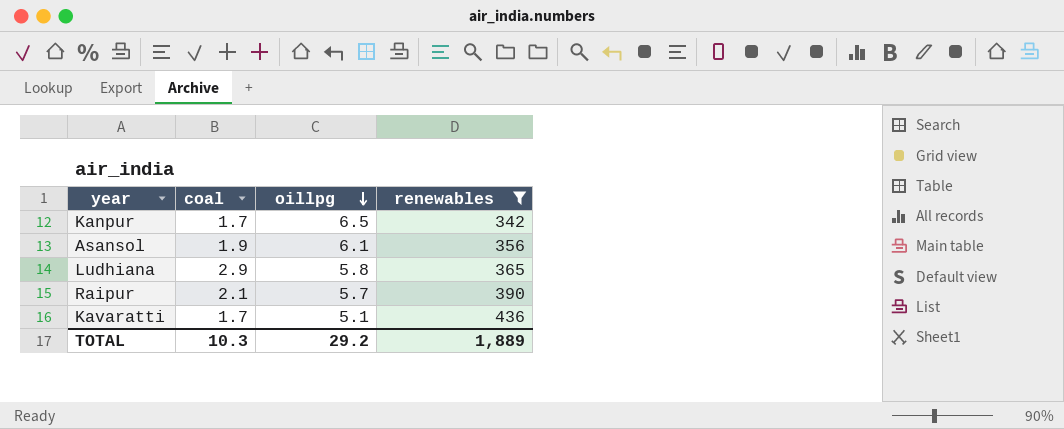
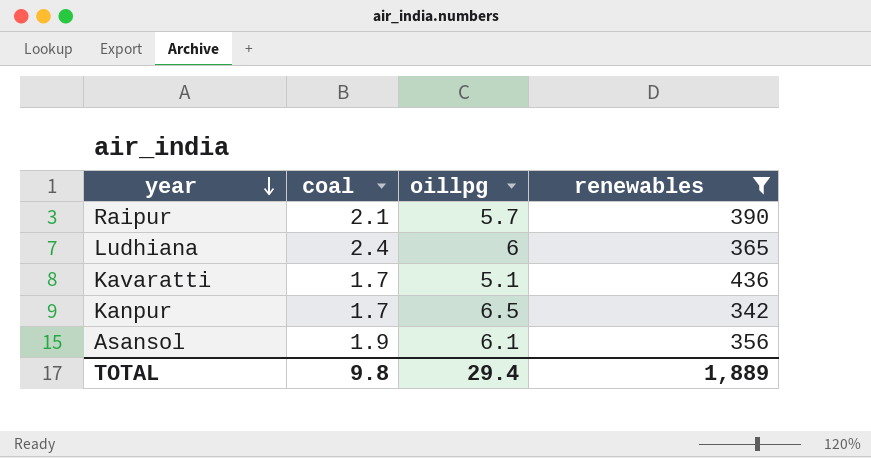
row order: oillpg descending -> year descending
Ludhiana | coal: 2.9 -> 2.4
Ludhiana | oillpg: 5.8 -> 6
TOTAL | coal: 10.3 -> 9.8
TOTAL | oillpg: 29.2 -> 29.4

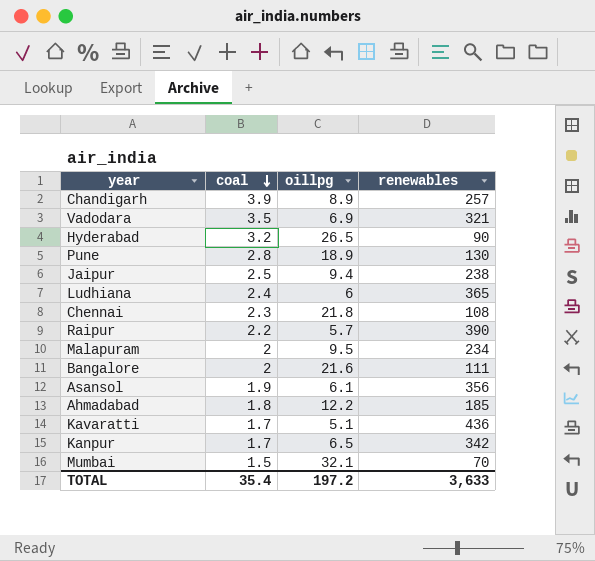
filter: renewables >= 342 -> none
row order: year descending -> coal descending
Raipur | coal: 2.1 -> 2.2
TOTAL | coal: 9.8 -> 35.4
TOTAL | oillpg: 29.4 -> 197.2
TOTAL | renewables: 1,889 -> 3,633

